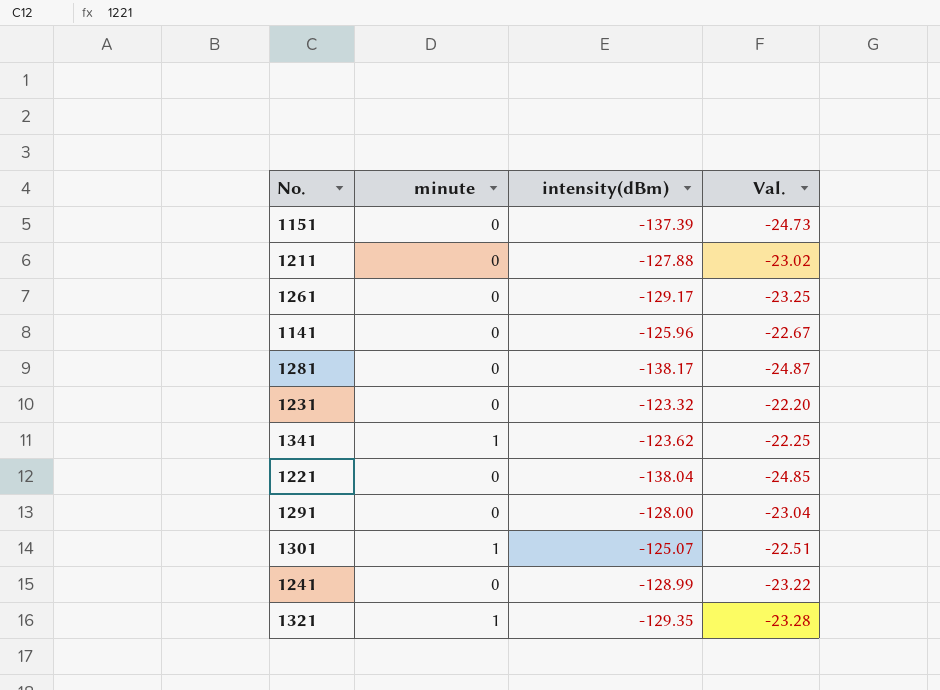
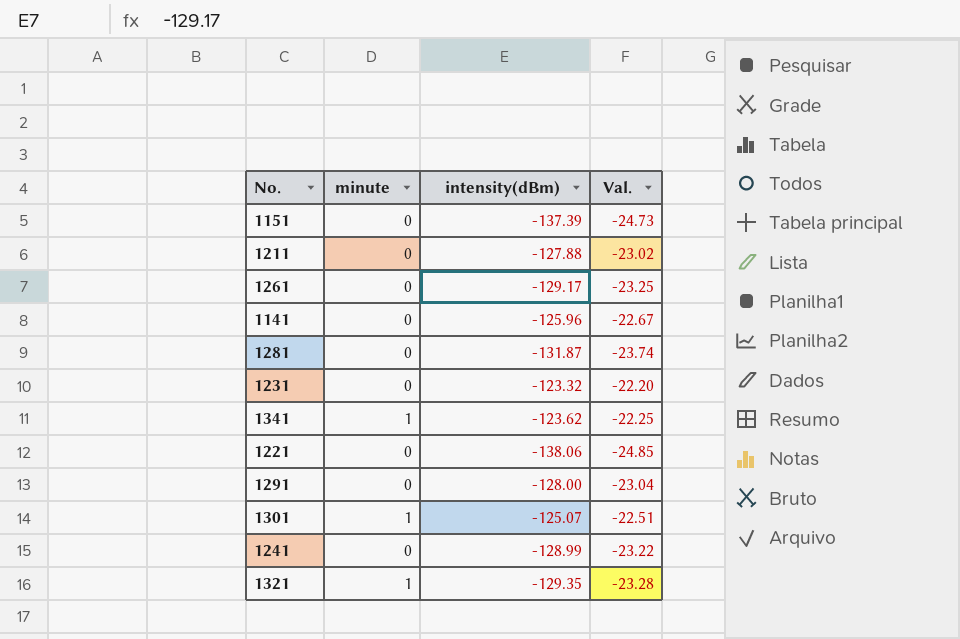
1281 | intensity(dBm): -138.17 -> -131.87
1281 | Val.: -24.87 -> -23.74
1221 | intensity(dBm): -138.04 -> -138.06

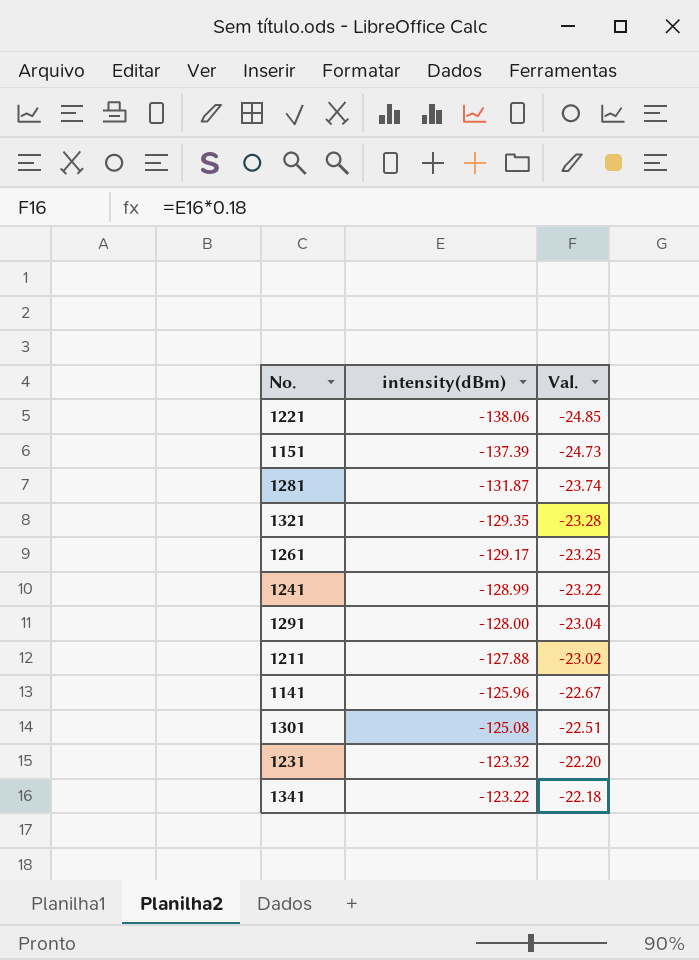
row order: none -> intensity(dBm) ascending
column minute | position: 2 -> none
1301 | intensity(dBm): -125.07 -> -125.08
1341 | intensity(dBm): -123.62 -> -123.22
1341 | Val.: -22.25 -> -22.18

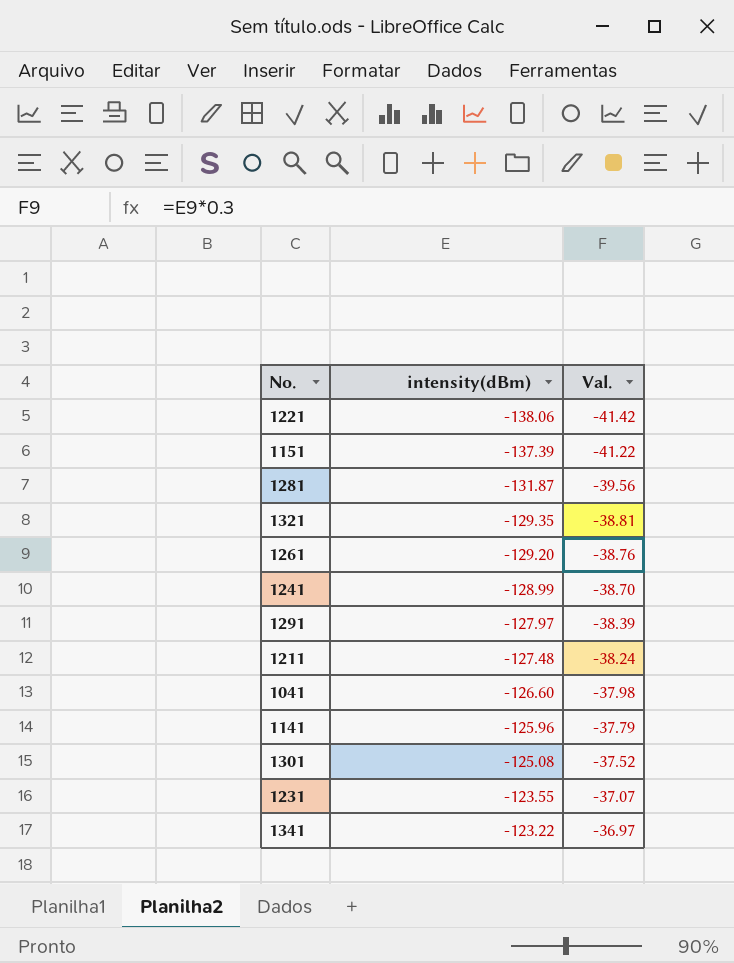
column Val. | formula: [intensity(dBm)] * 0.18 -> [intensity(dBm)] * 0.3
1261 | intensity(dBm): -129.17 -> -129.20
1291 | intensity(dBm): -128.00 -> -127.97
1211 | intensity(dBm): -127.88 -> -127.48
row 1041: none -> -126.60 | -37.98
1231 | intensity(dBm): -123.32 -> -123.55

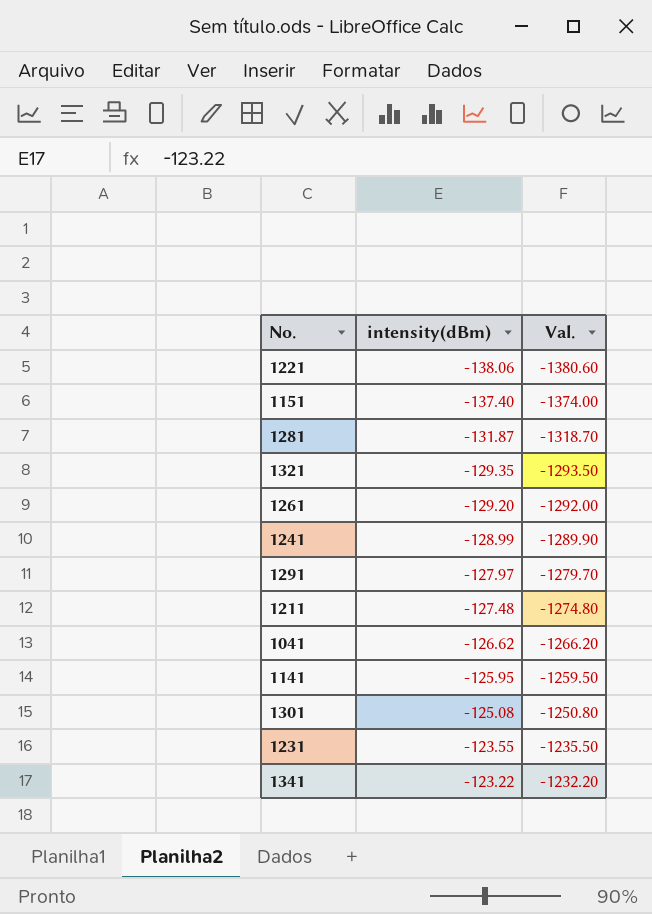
column Val. | formula: [intensity(dBm)] * 0.3 -> [intensity(dBm)] * 10
1151 | intensity(dBm): -137.39 -> -137.40
1041 | intensity(dBm): -126.60 -> -126.62
1141 | intensity(dBm): -125.96 -> -125.95

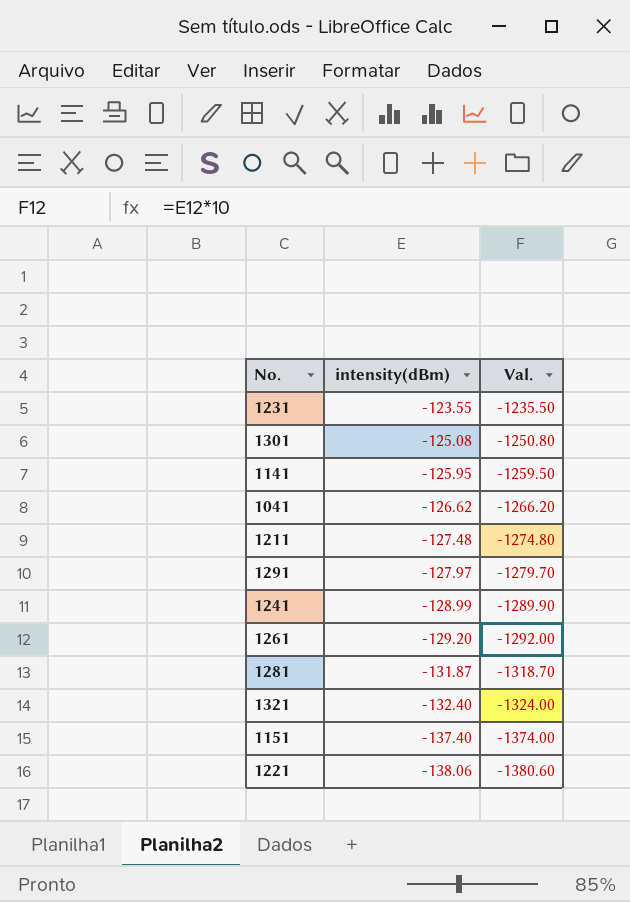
row order: intensity(dBm) ascending -> intensity(dBm) descending
row 1341: -123.22 | -1232.20 -> none
1321 | intensity(dBm): -129.35 -> -132.40
1321 | Val.: -1293.50 -> -1324.00

